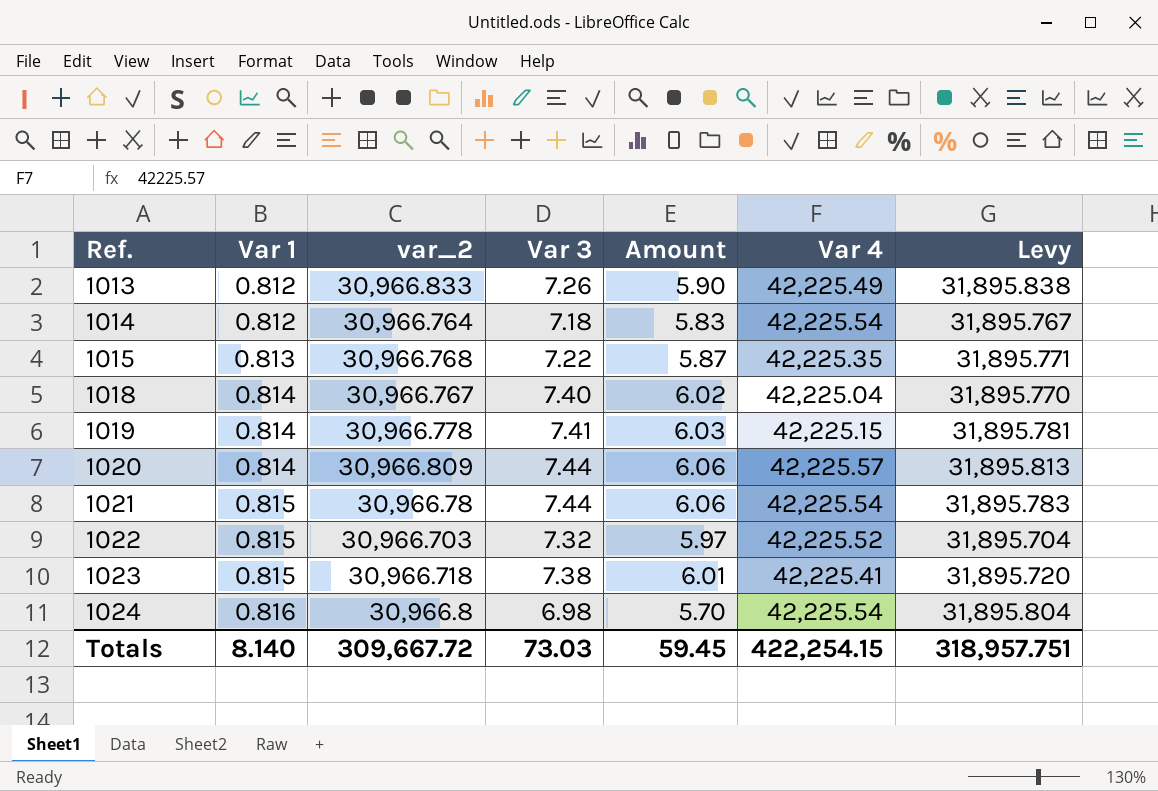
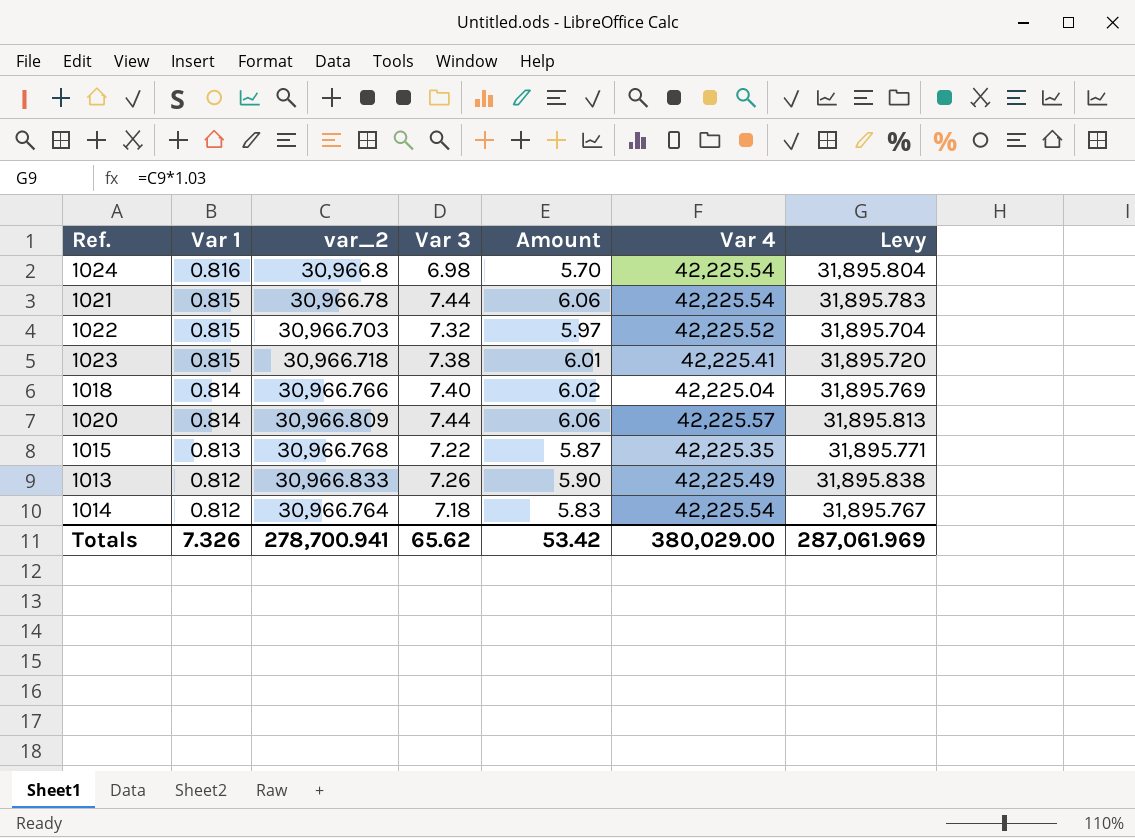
row order: Ref. ascending -> Var 1 descending
row 1019: 0.814 | 30,966.778 | 7.41 | 6.03 | 42,225.15 | 31,895.781 -> none
1018 | var_2: 30,966.767 -> 30,966.766
1018 | Levy: 31,895.770 -> 31,895.769
Totals | Var 1: 8.140 -> 7.326
Totals | var_2: 309,667.72 -> 278,700.941
Totals | Var 3: 73.03 -> 65.62
Totals | Amount: 59.45 -> 53.42
Totals | Var 4: 422,254.15 -> 380,029.00
Totals | Levy: 318,957.751 -> 287,061.969

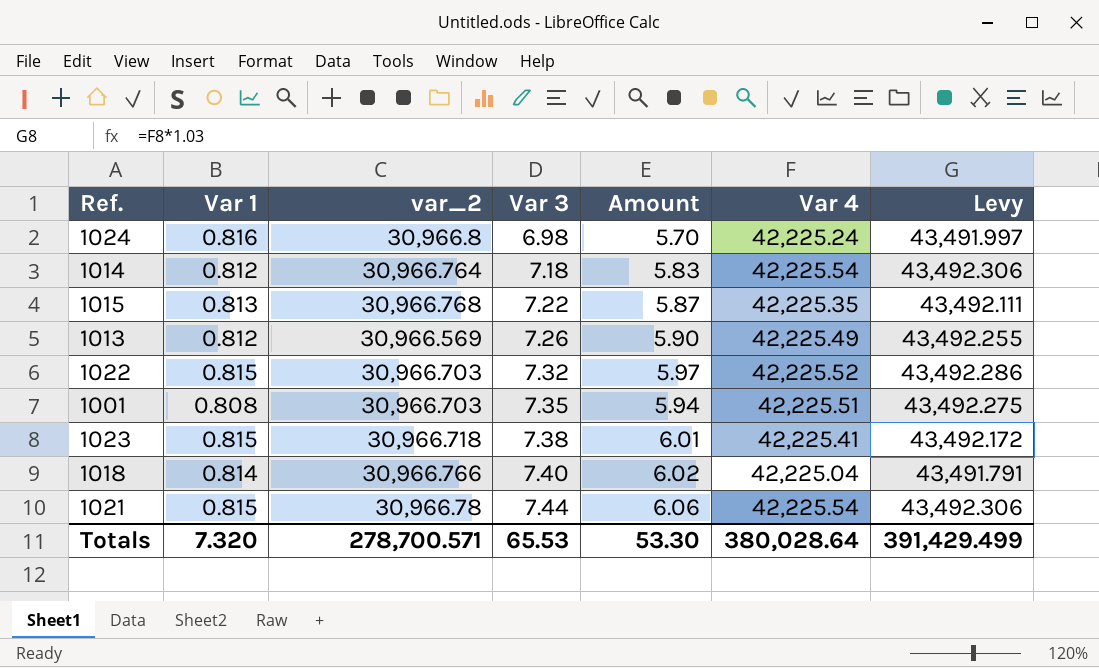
row order: Var 1 descending -> Var 3 ascending
column Levy | formula: [var_2] * 1.03 -> [Var 4] * 1.03
row 1020: 0.814 | 30,966.809 | 7.44 | 6.06 | 42,225.57 | 31,895.813 -> none
1024 | Var 4: 42,225.54 -> 42,225.24
1013 | var_2: 30,966.833 -> 30,966.569
row 1001: none -> 0.808 | 30,966.703 | 7.35 | 5.94 | 42,225.51 | 43,492.275
Totals | Var 1: 7.326 -> 7.320
Totals | var_2: 278,700.941 -> 278,700.571
Totals | Var 3: 65.62 -> 65.53
Totals | Amount: 53.42 -> 53.30
Totals | Var 4: 380,029.00 -> 380,028.64
Totals | Levy: 287,061.969 -> 391,429.499

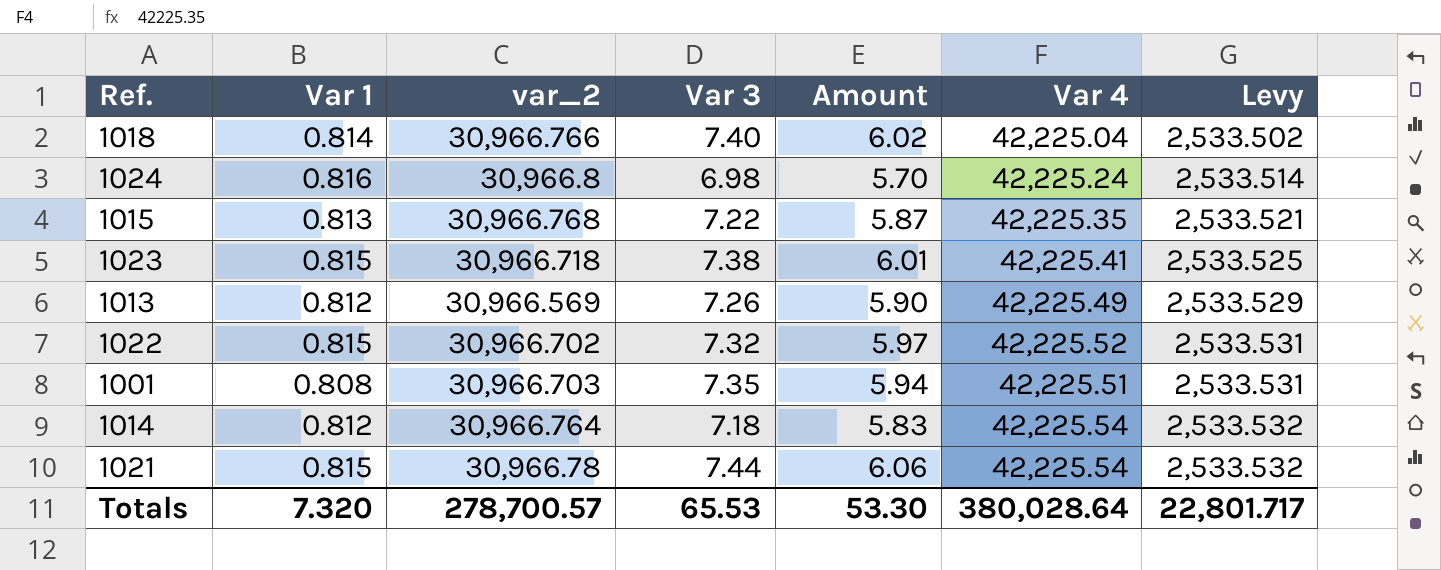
row order: Var 3 ascending -> Levy ascending
column Levy | formula: [Var 4] * 1.03 -> [Var 4] * 0.06
1022 | var_2: 30,966.703 -> 30,966.702
Totals | var_2: 278,700.571 -> 278,700.57
Totals | Levy: 391,429.499 -> 22,801.717

